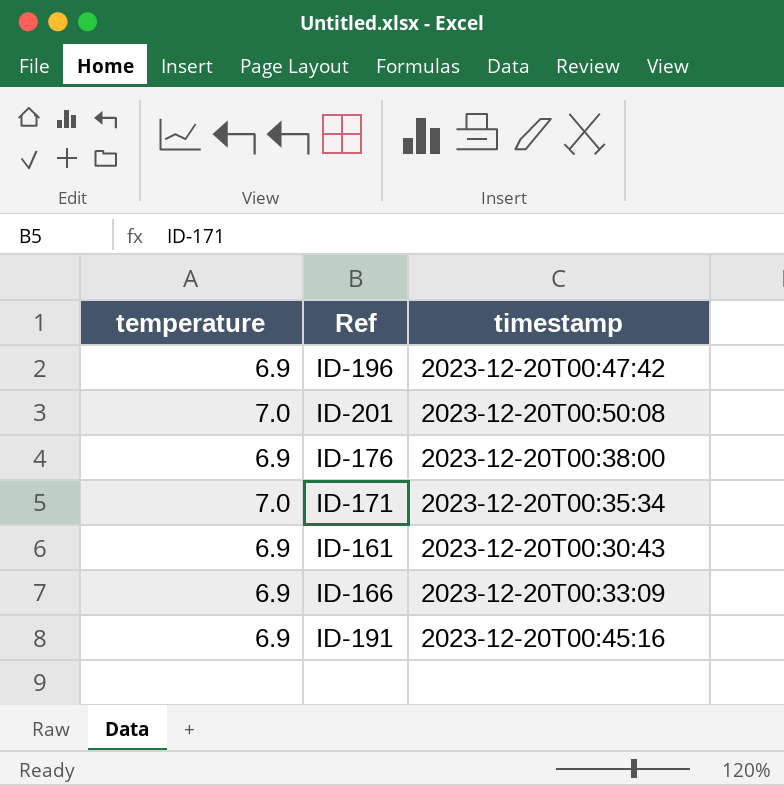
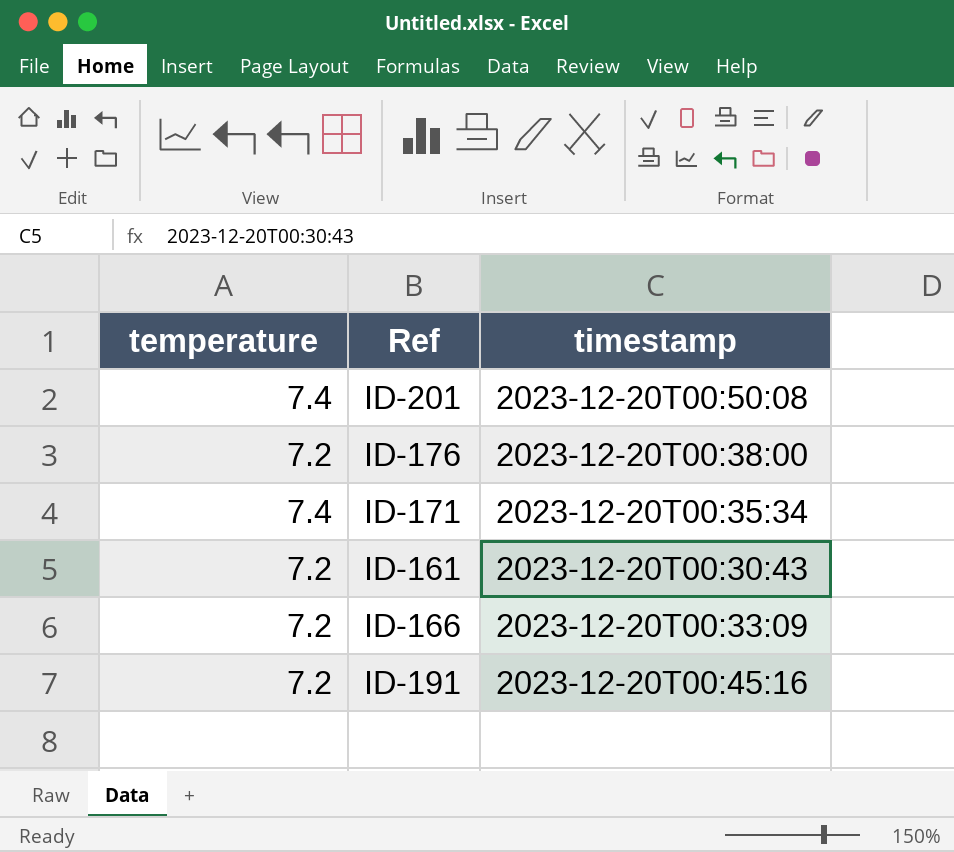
row ID-196: 6.9 | 2023-12-20T00:47:42 -> none
ID-201 | temperature: 7.0 -> 7.4
ID-176 | temperature: 6.9 -> 7.2
ID-171 | temperature: 7.0 -> 7.4
ID-161 | temperature: 6.9 -> 7.2
ID-166 | temperature: 6.9 -> 7.2
ID-191 | temperature: 6.9 -> 7.2

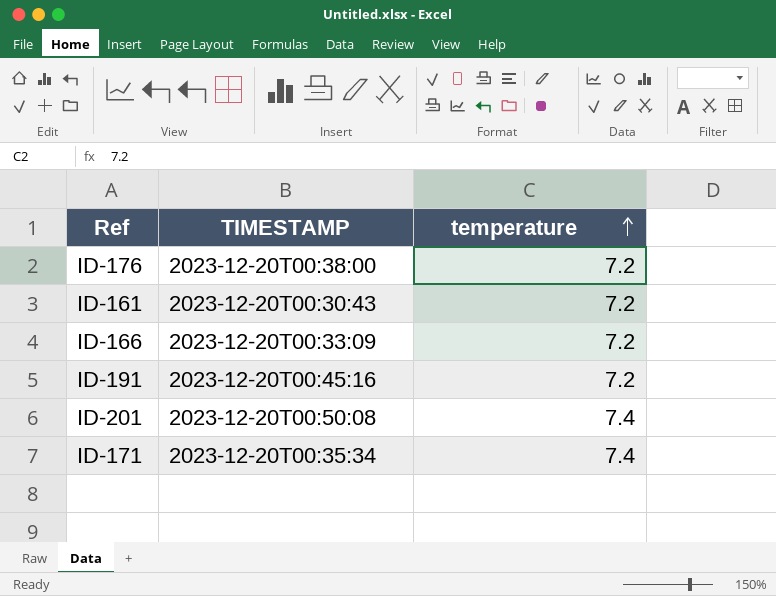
row order: none -> temperature ascending
column name: timestamp -> TIMESTAMP
column temperature | position: 1 -> 3

